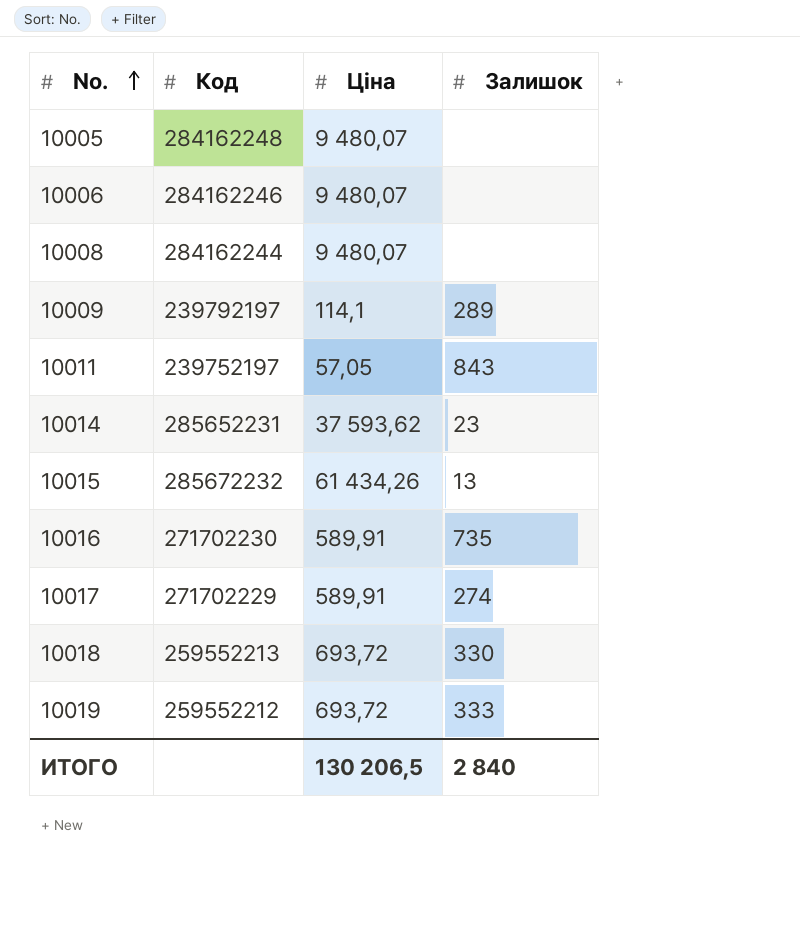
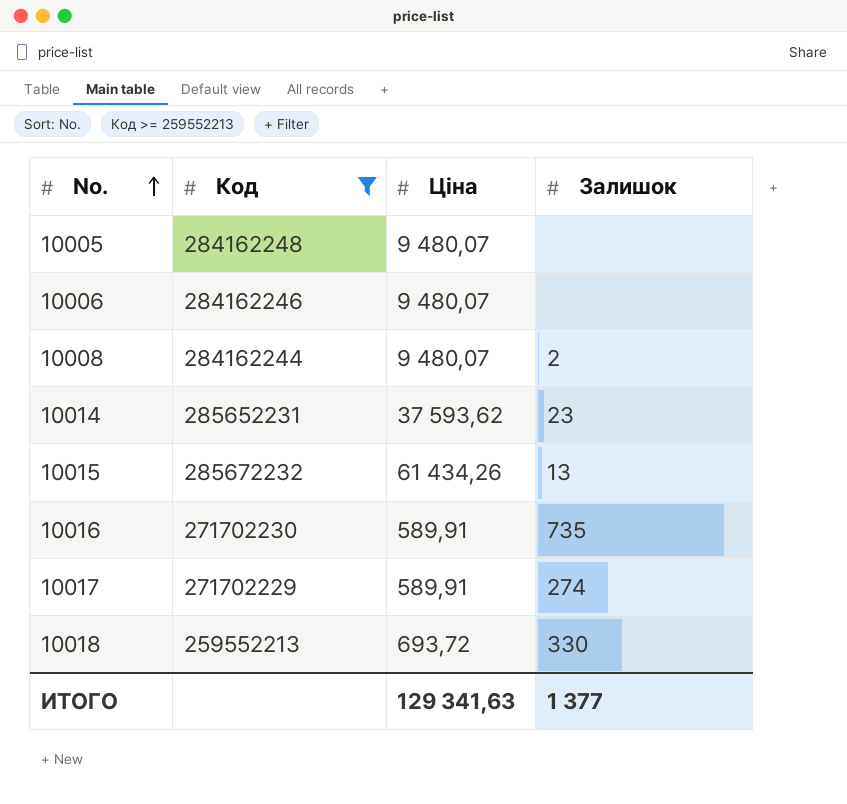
filter: none -> Код >= 259552213
10008 | Залишок: none -> 2
ИТОГО | Ціна: 130 206,5 -> 129 341,63
ИТОГО | Залишок: 2 840 -> 1 377

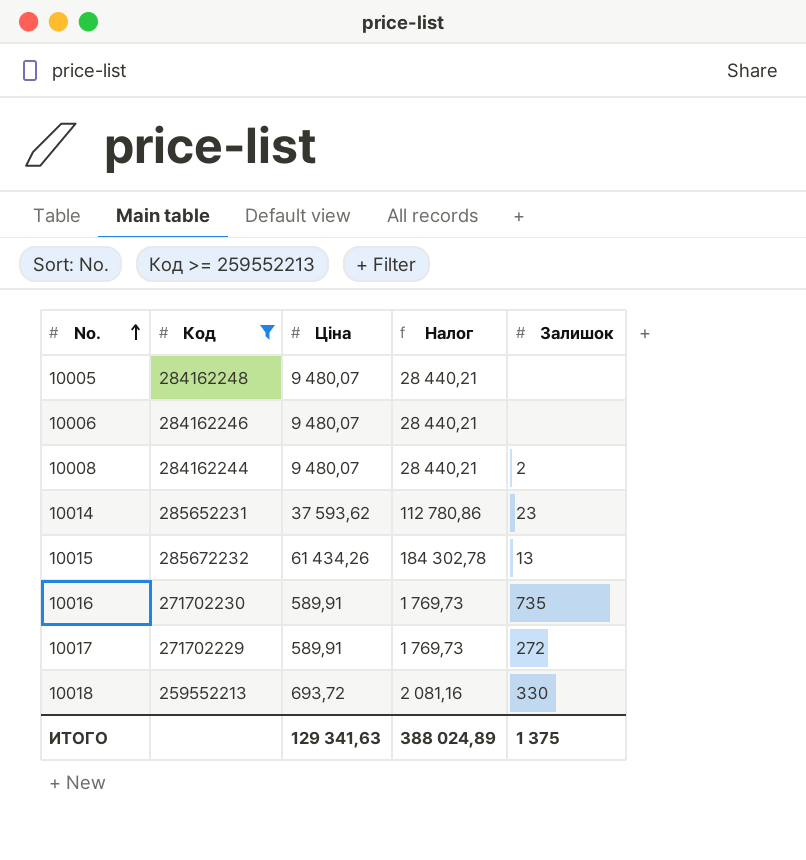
column Налог | formula: none -> [Ціна] * 3
10017 | Залишок: 274 -> 272
ИТОГО | Залишок: 1 377 -> 1 375

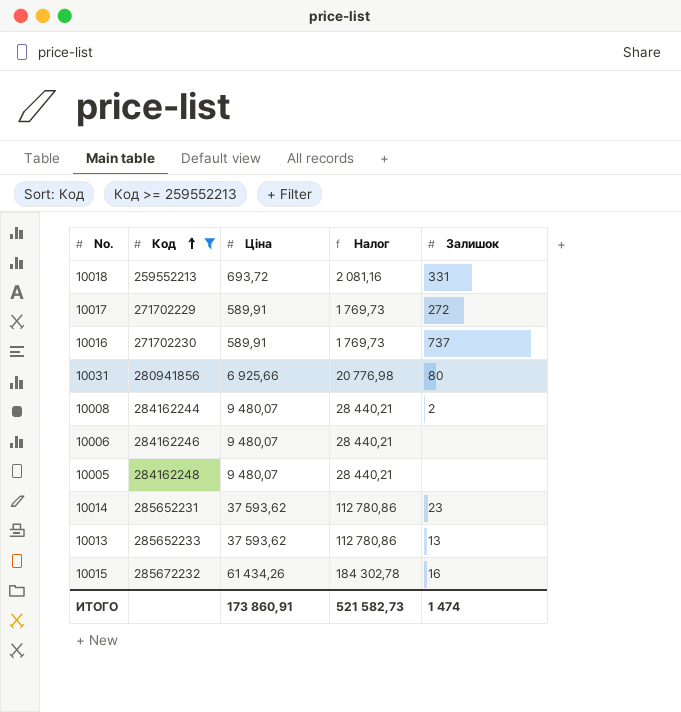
row order: No. ascending -> Код ascending
10018 | Залишок: 330 -> 331
10016 | Залишок: 735 -> 737
row 10031: none -> 280941856 | 6 925,66 | 20 776,98 | 80
row 10013: none -> 285652233 | 37 593,62 | 112 780,86 | 13
10015 | Залишок: 13 -> 16
ИТОГО | Ціна: 129 341,63 -> 173 860,91
ИТОГО | Налог: 388 024,89 -> 521 582,73
ИТОГО | Залишок: 1 375 -> 1 474

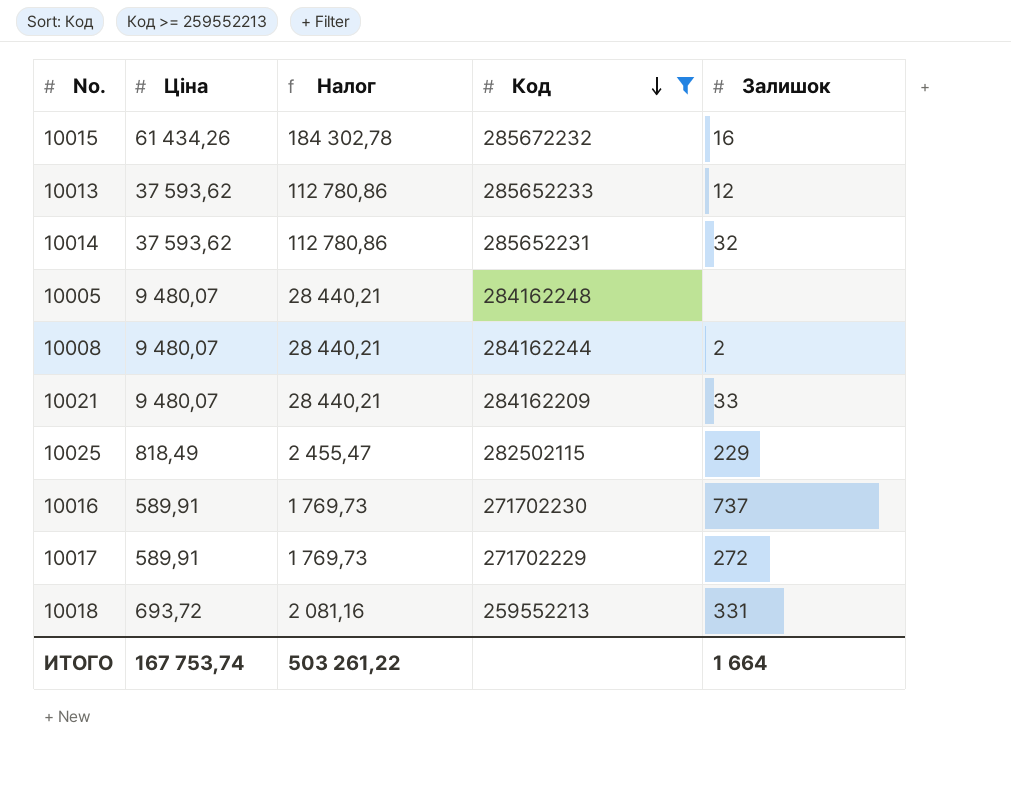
row order: Код ascending -> Код descending
column Код | position: 2 -> 4
row 10031: 280941856 | 6 925,66 | 20 776,98 | 80 -> none
row 10006: 284162246 | 9 480,07 | 28 440,21 | none -> none
10013 | Залишок: 13 -> 12
10014 | Залишок: 23 -> 32
row 10021: none -> 9 480,07 | 28 440,21 | 284162209 | 33
row 10025: none -> 818,49 | 2 455,47 | 282502115 | 229
ИТОГО | Ціна: 173 860,91 -> 167 753,74
ИТОГО | Налог: 521 582,73 -> 503 261,22
ИТОГО | Залишок: 1 474 -> 1 664

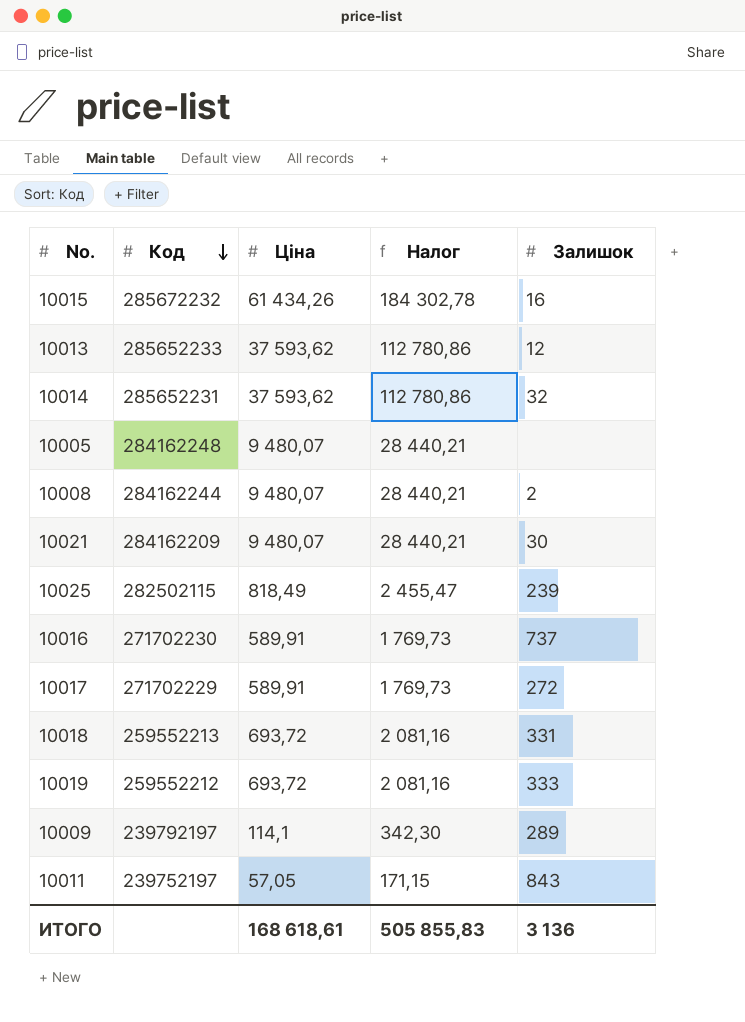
filter: Код >= 259552213 -> none
column Код | position: 4 -> 2
10021 | Залишок: 33 -> 30
10025 | Залишок: 229 -> 239
ИТОГО | Ціна: 167 753,74 -> 168 618,61
ИТОГО | Налог: 503 261,22 -> 505 855,83
ИТОГО | Залишок: 1 664 -> 3 136

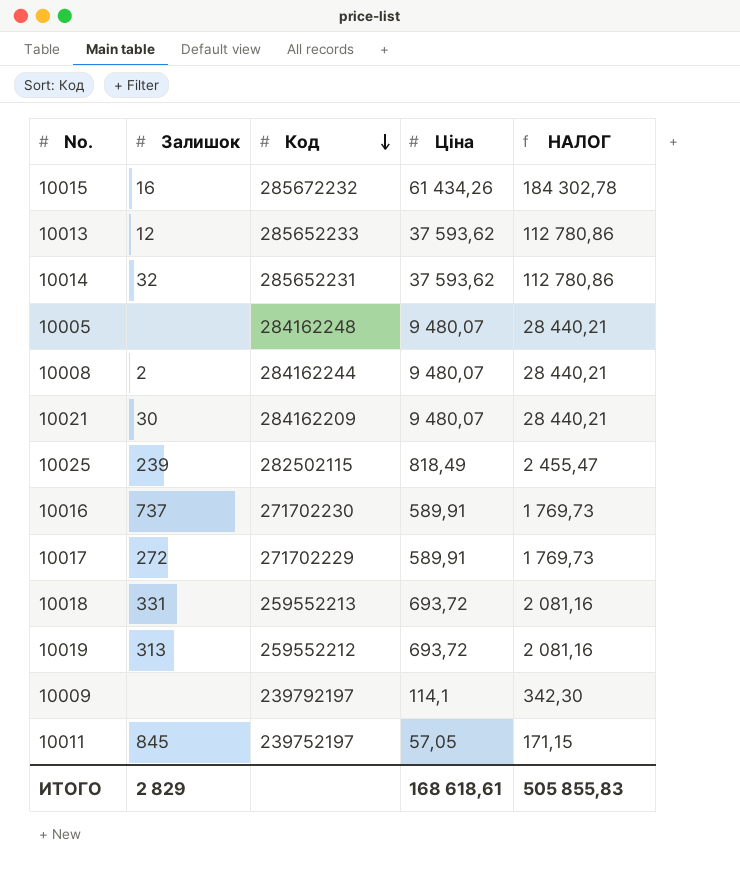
column Залишок | position: 5 -> 2
column name: Налог -> НАЛОГ
10019 | Залишок: 333 -> 313
10009 | Залишок: 289 -> none
10011 | Залишок: 843 -> 845
ИТОГО | Залишок: 3 136 -> 2 829

